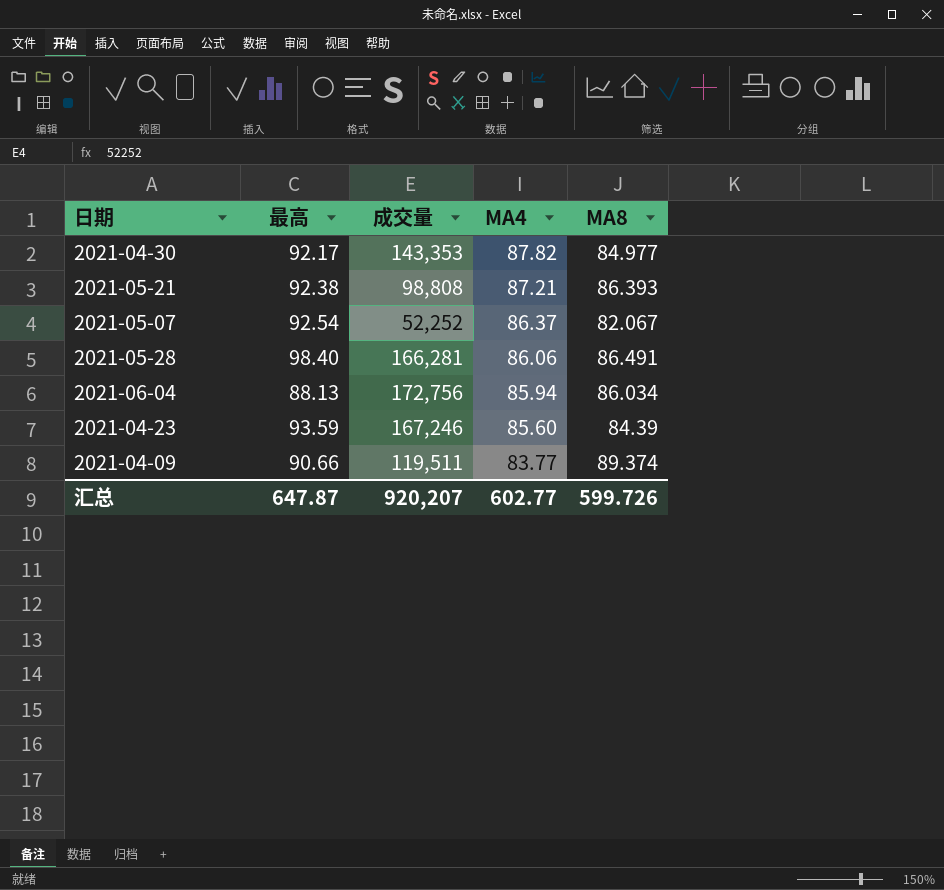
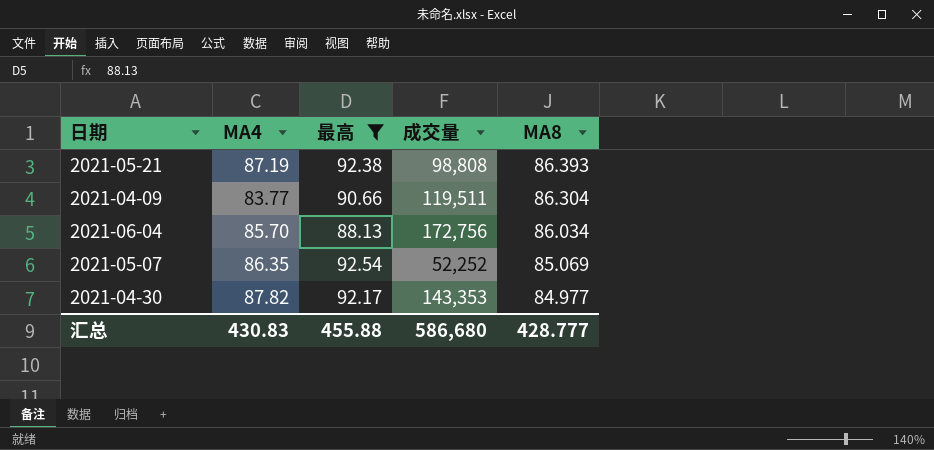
filter: none -> 最高 <= 92.54
row order: MA4 descending -> MA8 descending
column MA4 | position: 4 -> 2
2021-05-21 | MA4: 87.21 -> 87.19
2021-04-09 | MA8: 89.374 -> 86.304
2021-06-04 | MA4: 85.94 -> 85.70
2021-05-07 | MA4: 86.37 -> 86.35
2021-05-07 | MA8: 82.067 -> 85.069
汇总 | MA4: 602.77 -> 430.83
汇总 | 最高: 647.87 -> 455.88
汇总 | 成交量: 920,207 -> 586,680
汇总 | MA8: 599.726 -> 428.777

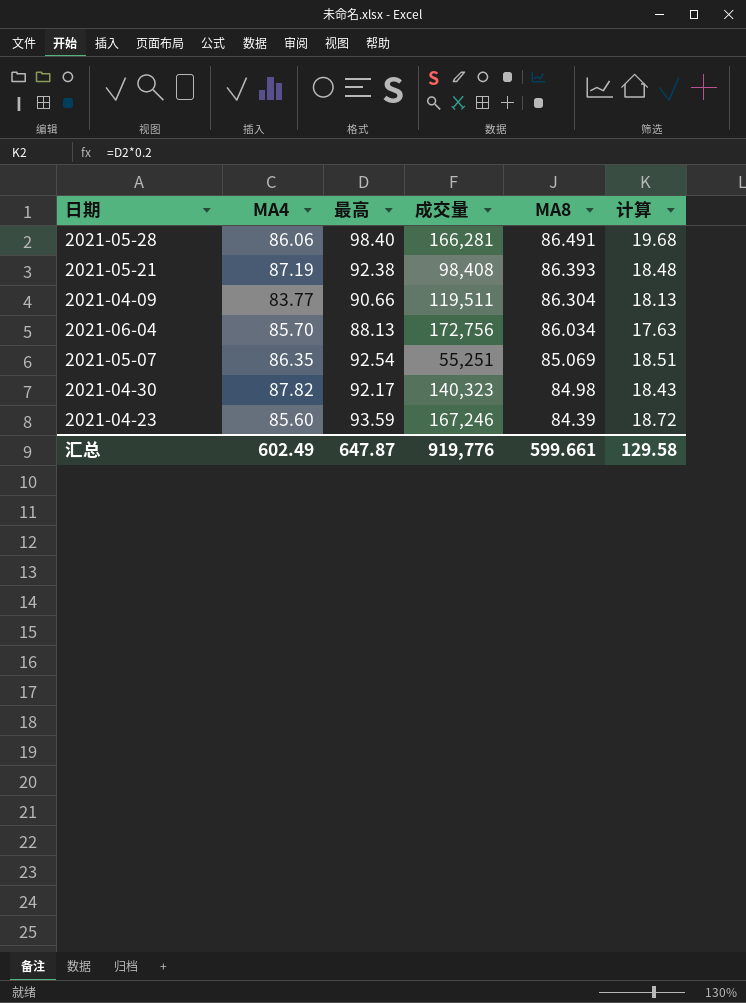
filter: 最高 <= 92.54 -> none
column 计算 | formula: none -> [最高] * 0.2
2021-05-21 | 成交量: 98,808 -> 98,408
2021-05-07 | 成交量: 52,252 -> 55,251
2021-04-30 | 成交量: 143,353 -> 140,323
2021-04-30 | MA8: 84.977 -> 84.98
汇总 | MA4: 430.83 -> 602.49
汇总 | 最高: 455.88 -> 647.87
汇总 | 成交量: 586,680 -> 919,776
汇总 | MA8: 428.777 -> 599.661

